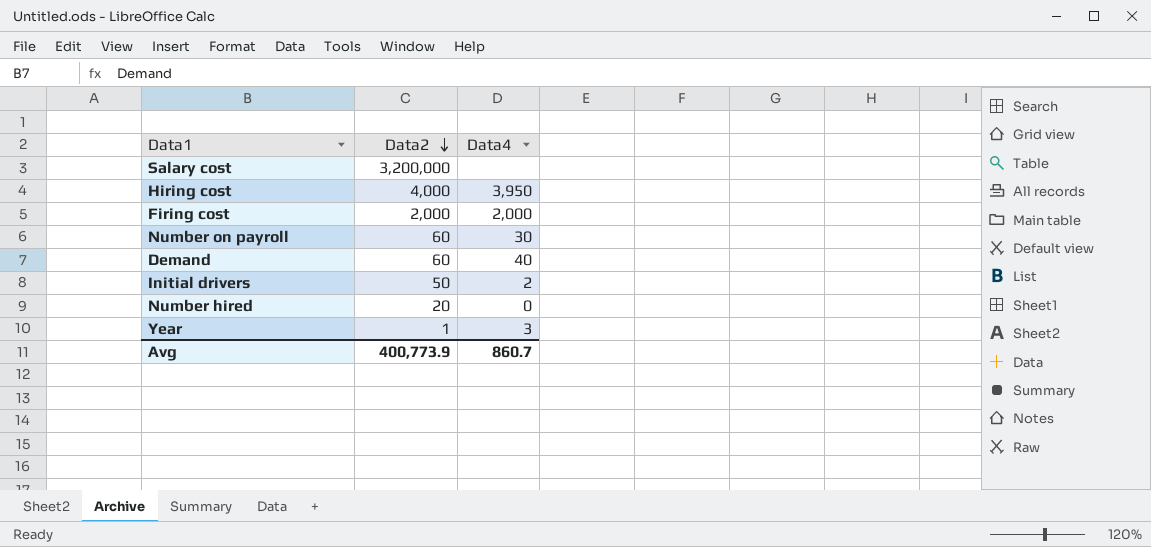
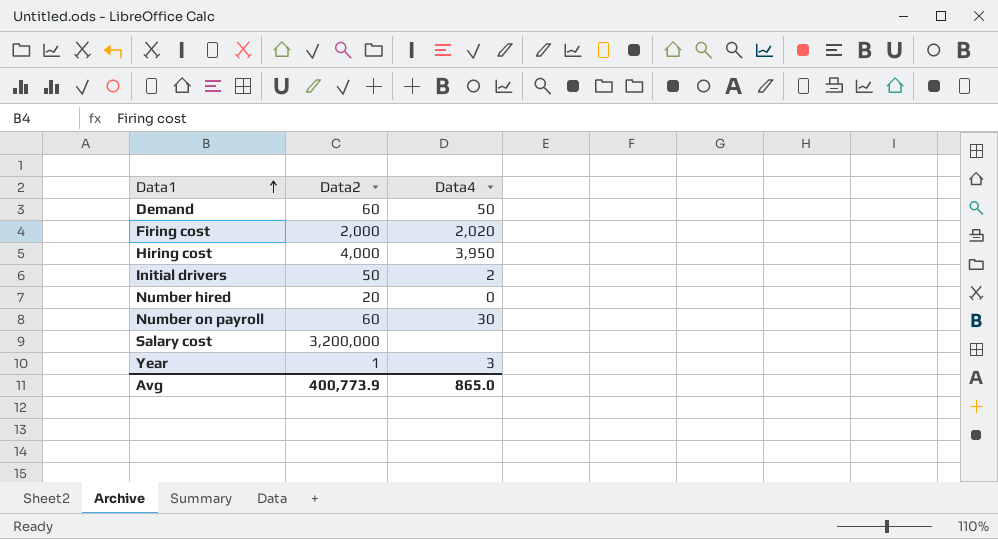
row order: Data2 descending -> Data1 ascending
Demand | Data4: 40 -> 50
Firing cost | Data4: 2,000 -> 2,020
Avg | Data4: 860.7 -> 865.0

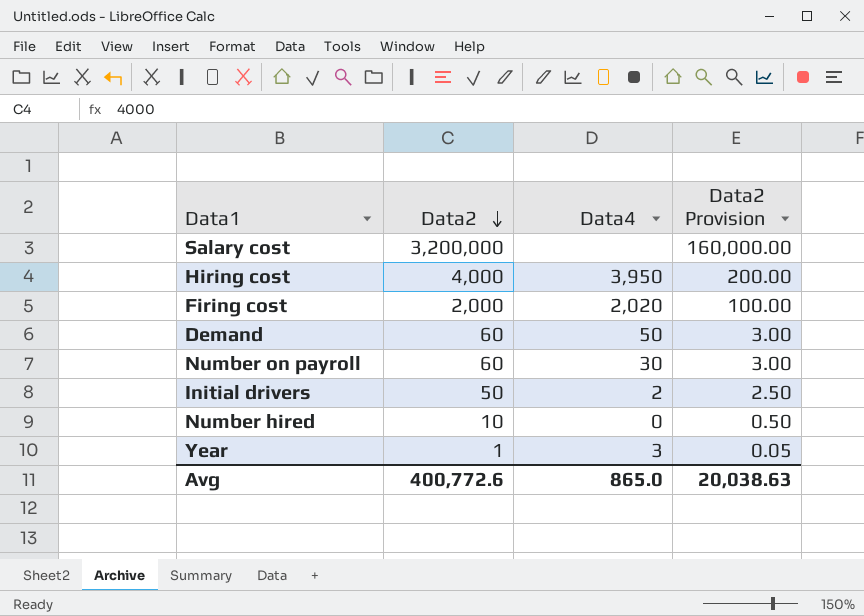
row order: Data1 ascending -> Data2 descending
column Data2 Provision | formula: none -> [Data2] * 0.05
Number hired | Data2: 20 -> 10
Avg | Data2: 400,773.9 -> 400,772.6

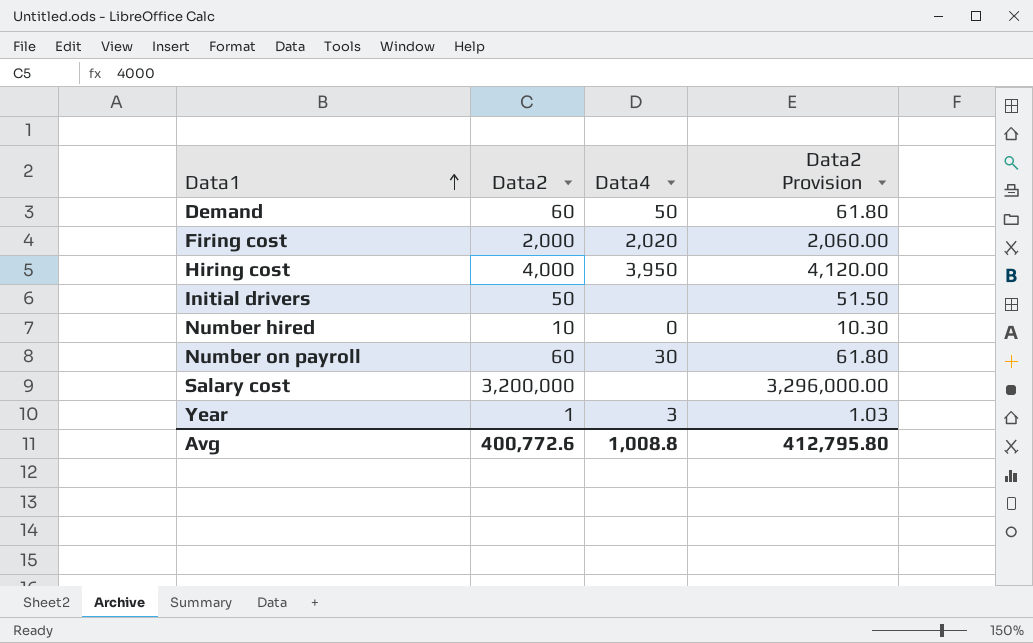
row order: Data2 descending -> Data1 ascending
column Data2 Provision | formula: [Data2] * 0.05 -> [Data2] * 1.03
Initial drivers | Data4: 2 -> none
Avg | Data4: 865.0 -> 1,008.8
Avg | Data2 Provision: 20,038.63 -> 412,795.80

